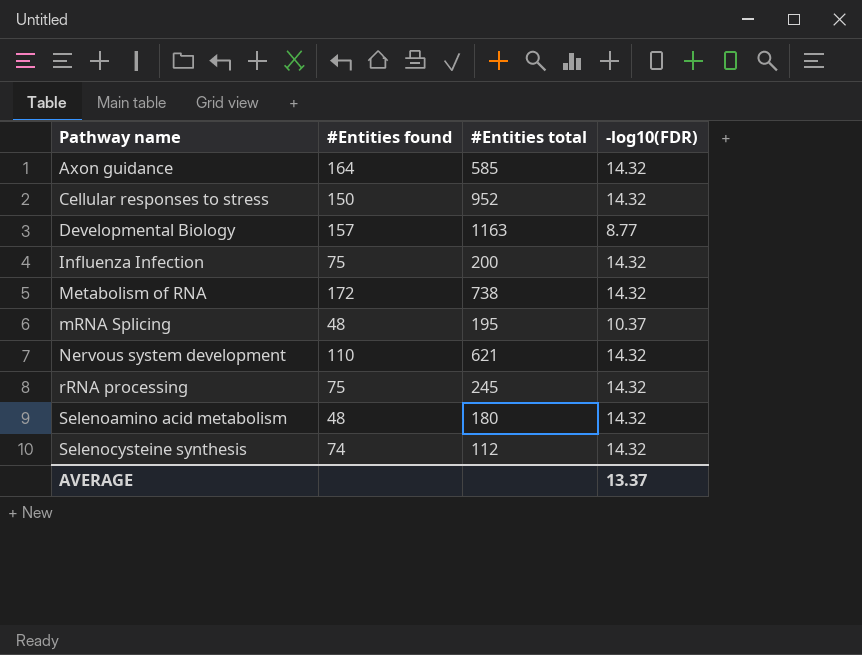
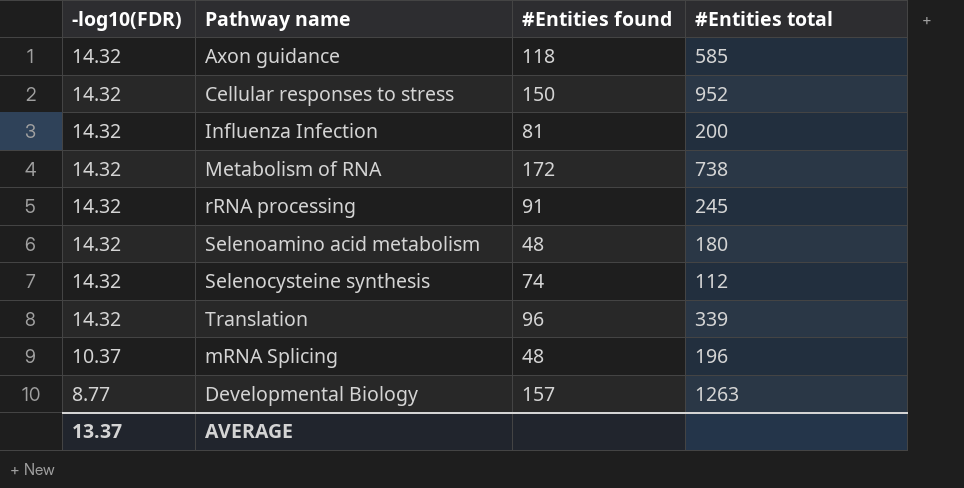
row order: Pathway name ascending -> -log10(FDR) descending
column -log10(FDR) | position: 4 -> 1
row Nervous system development: 110 | 621 | 14.32 -> none
Axon guidance | #Entities found: 164 -> 118
Influenza Infection | #Entities found: 75 -> 81
rRNA processing | #Entities found: 75 -> 91
row Translation: none -> 14.32 | 96 | 339
mRNA Splicing | #Entities total: 195 -> 196
Developmental Biology | #Entities total: 1163 -> 1263

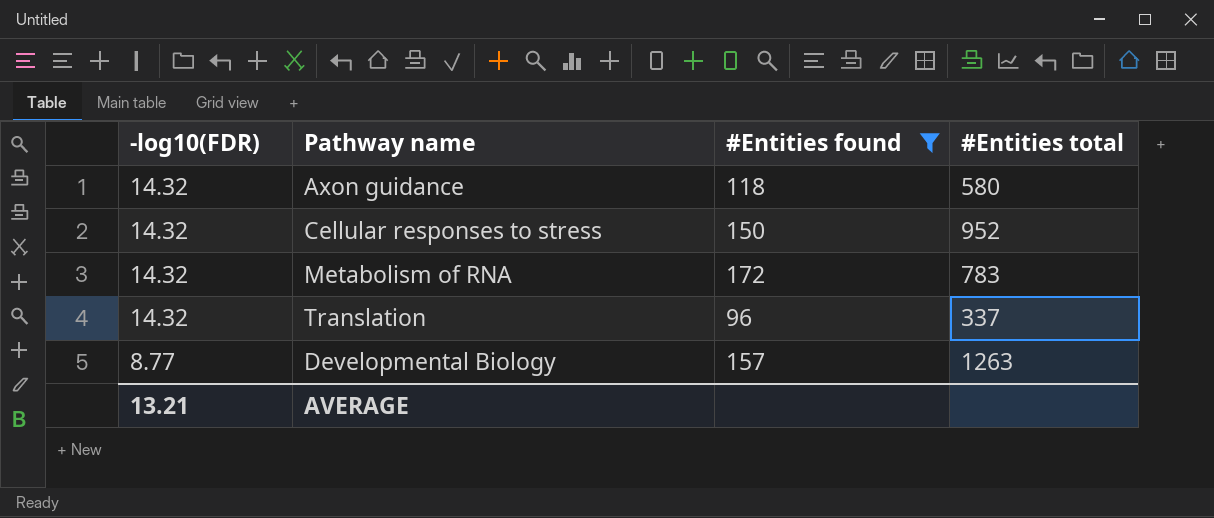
filter: none -> #Entities found >= 96
Axon guidance | #Entities total: 585 -> 580
Metabolism of RNA | #Entities total: 738 -> 783
Translation | #Entities total: 339 -> 337
AVERAGE | -log10(FDR): 13.37 -> 13.21

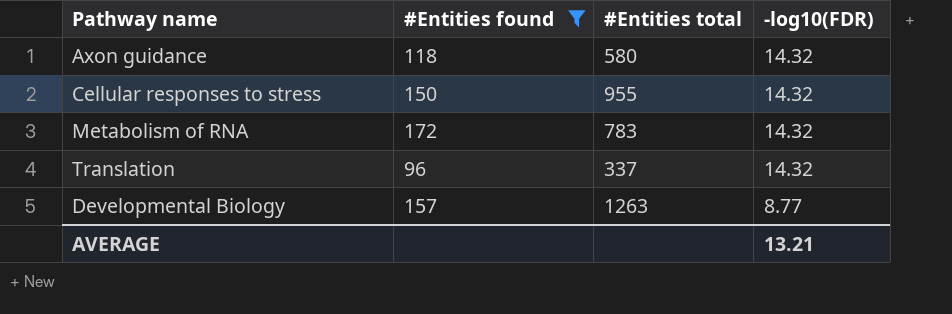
column -log10(FDR) | position: 1 -> 4
Cellular responses to stress | #Entities total: 952 -> 955

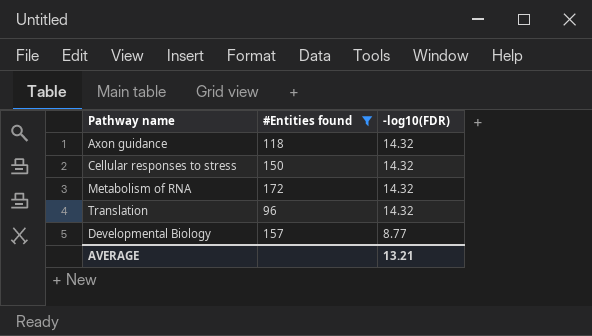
column #Entities total | position: 3 -> none

